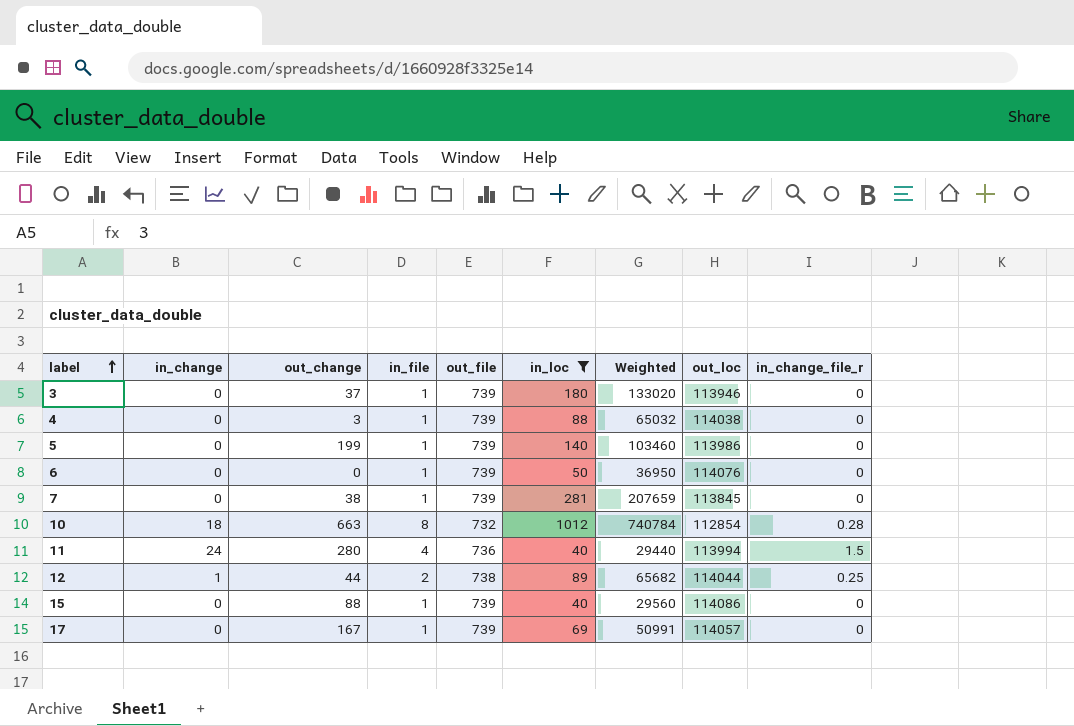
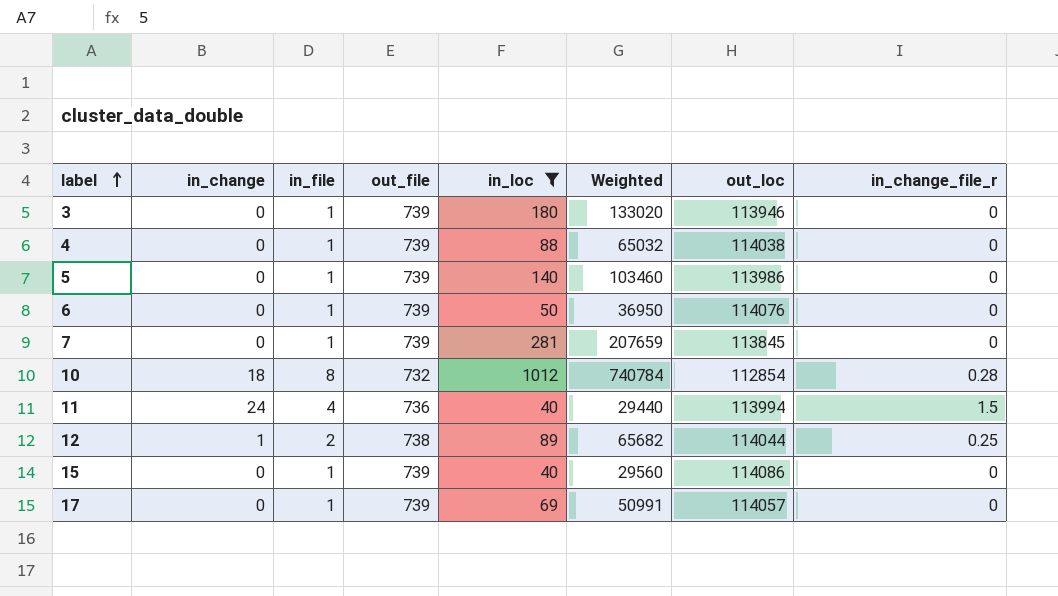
column out_change | position: 3 -> none

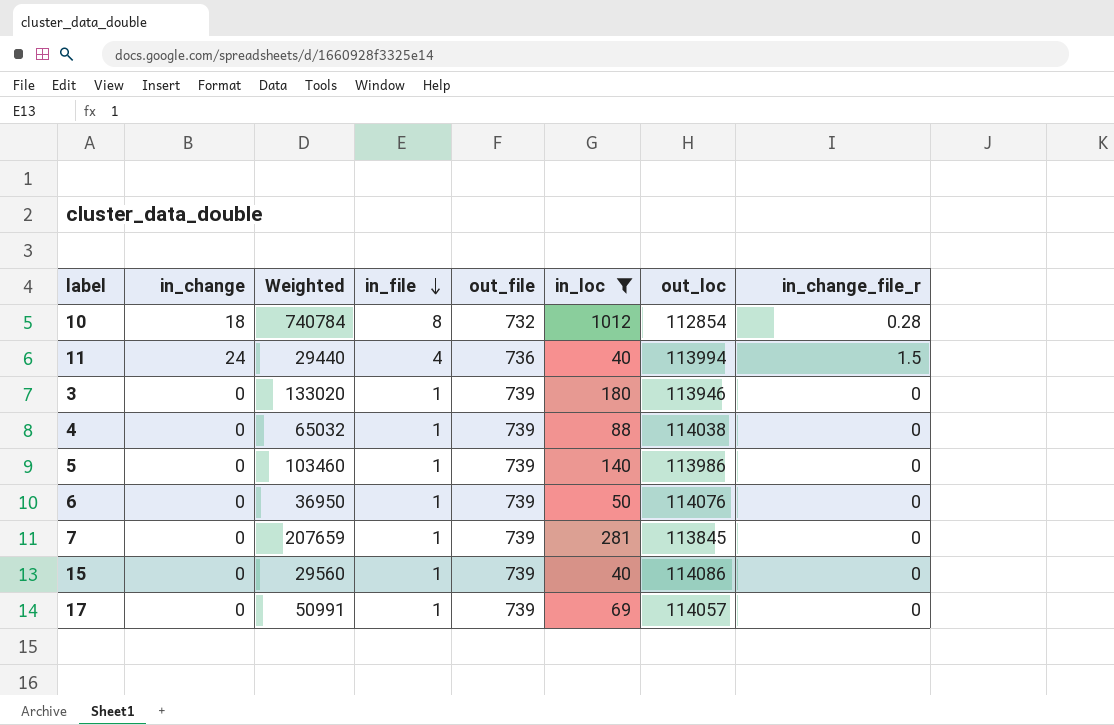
row order: label ascending -> in_file descending
column Weighted | position: 6 -> 3
row 12: 1 | 2 | 738 | 89 | 65682 | 114044 | 0.25 -> none

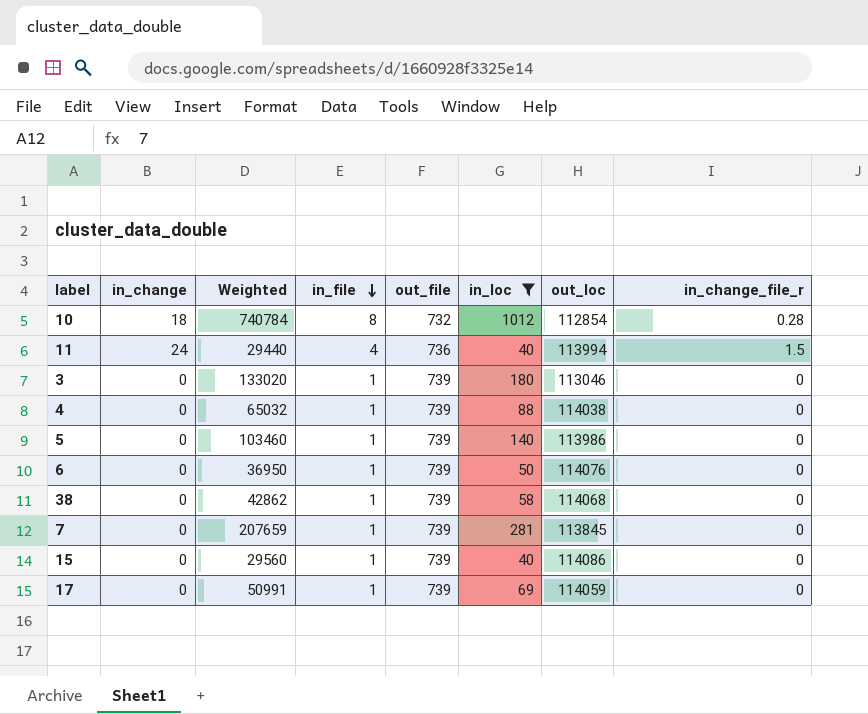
3 | out_loc: 113946 -> 113046
row 38: none -> 0 | 42862 | 1 | 739 | 58 | 114068 | 0
17 | out_loc: 114057 -> 114059

